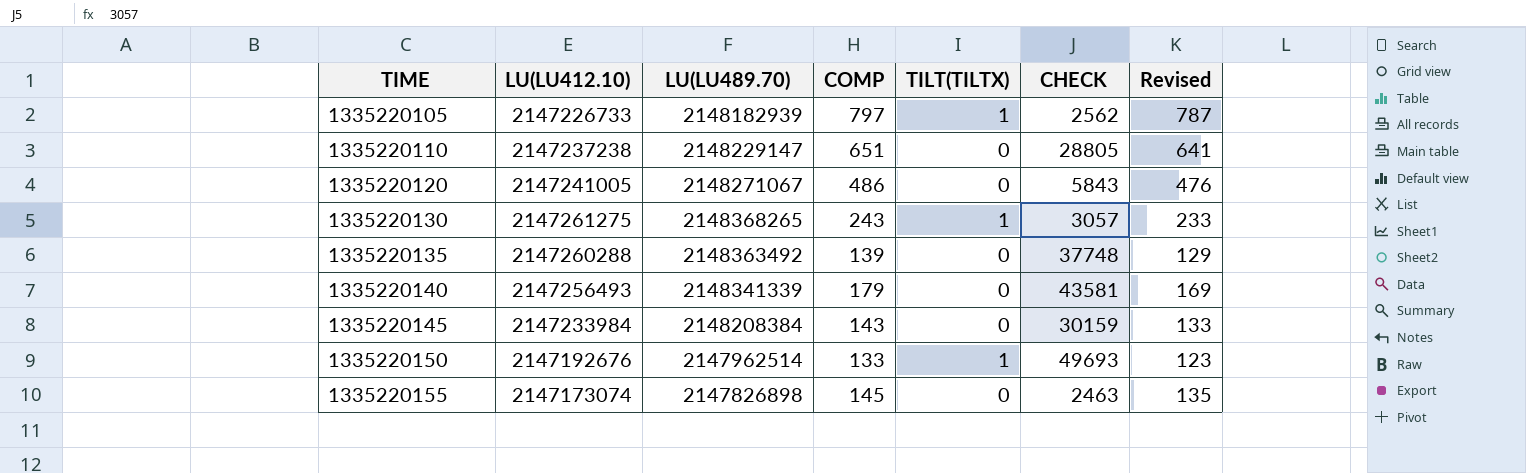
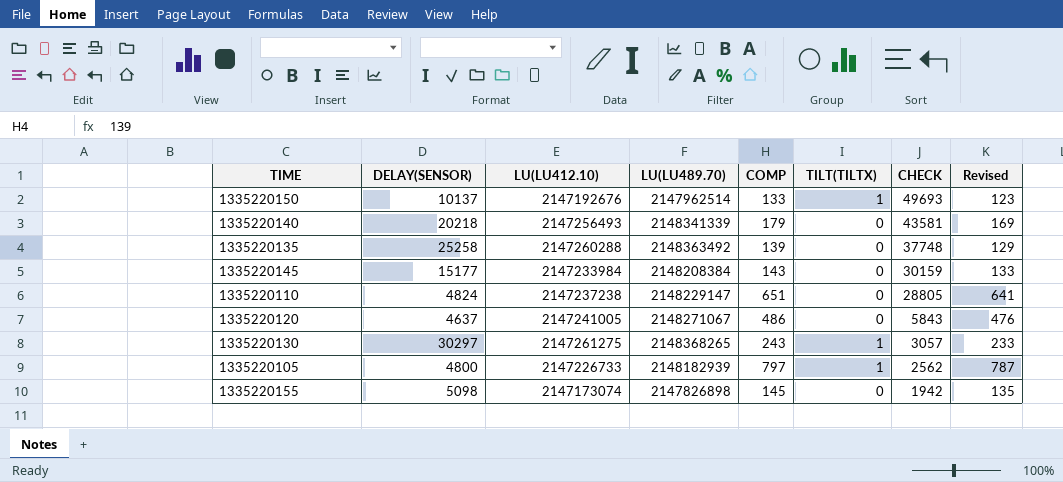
row order: TIME ascending -> CHECK descending
column DELAY(SENSOR) | position: none -> 2
1335220155 | CHECK: 2463 -> 1942

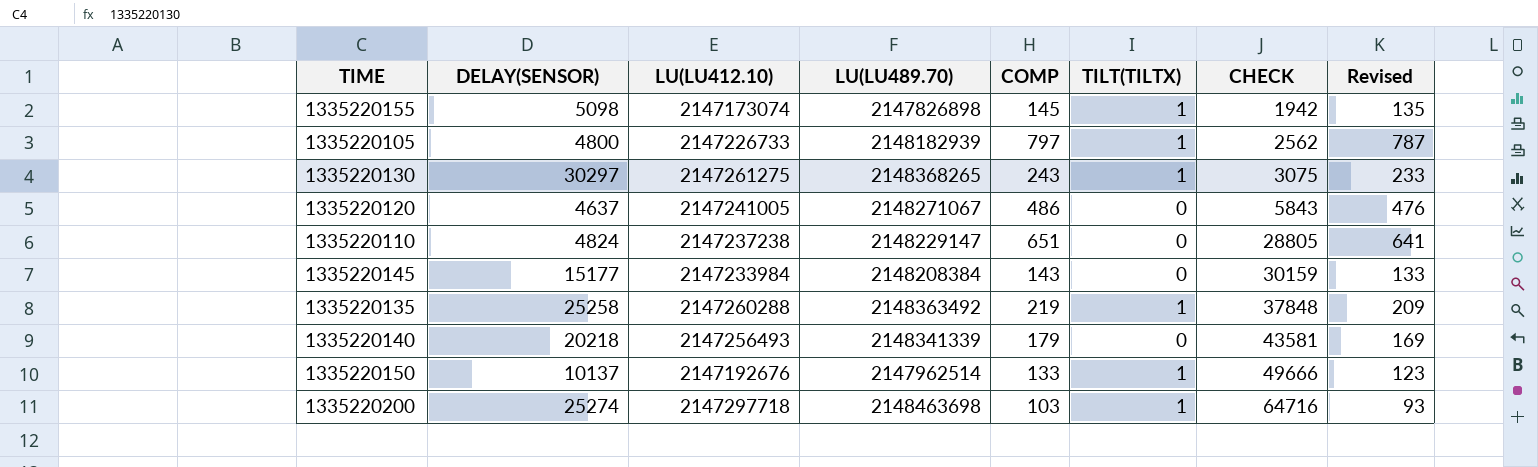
row order: CHECK descending -> CHECK ascending
1335220155 | TILT(TILTX): 0 -> 1
1335220130 | CHECK: 3057 -> 3075
1335220135 | COMP: 139 -> 219
1335220135 | TILT(TILTX): 0 -> 1
1335220135 | CHECK: 37748 -> 37848
1335220135 | Revised: 129 -> 209
1335220150 | CHECK: 49693 -> 49666
row 1335220200: none -> 25274 | 2147297718 | 2148463698 | 103 | 1 | 64716 | 93

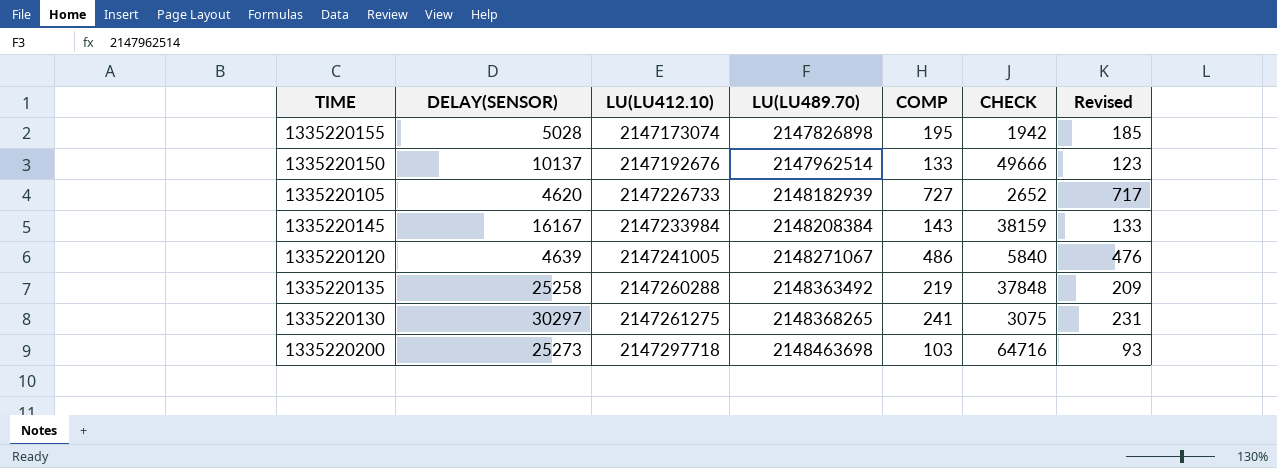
row order: CHECK ascending -> LU(LU412.10) ascending
column TILT(TILTX) | position: 6 -> none
row 1335220110: 4824 | 2147237238 | 2148229147 | 651 | 0 | 28805 | 641 -> none
row 1335220140: 20218 | 2147256493 | 2148341339 | 179 | 0 | 43581 | 169 -> none
1335220155 | DELAY(SENSOR): 5098 -> 5028
1335220155 | COMP: 145 -> 195
1335220155 | Revised: 135 -> 185
1335220105 | DELAY(SENSOR): 4800 -> 4620
1335220105 | COMP: 797 -> 727
1335220105 | CHECK: 2562 -> 2652
1335220105 | Revised: 787 -> 717
1335220145 | DELAY(SENSOR): 15177 -> 16167
1335220145 | CHECK: 30159 -> 38159
1335220120 | DELAY(SENSOR): 4637 -> 4639
1335220120 | CHECK: 5843 -> 5840
1335220130 | COMP: 243 -> 241
1335220130 | Revised: 233 -> 231
1335220200 | DELAY(SENSOR): 25274 -> 25273

